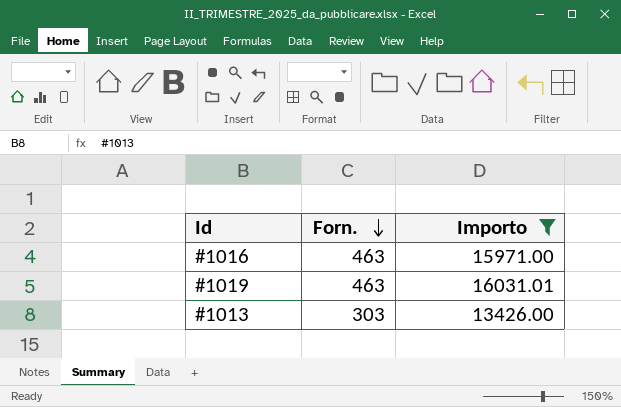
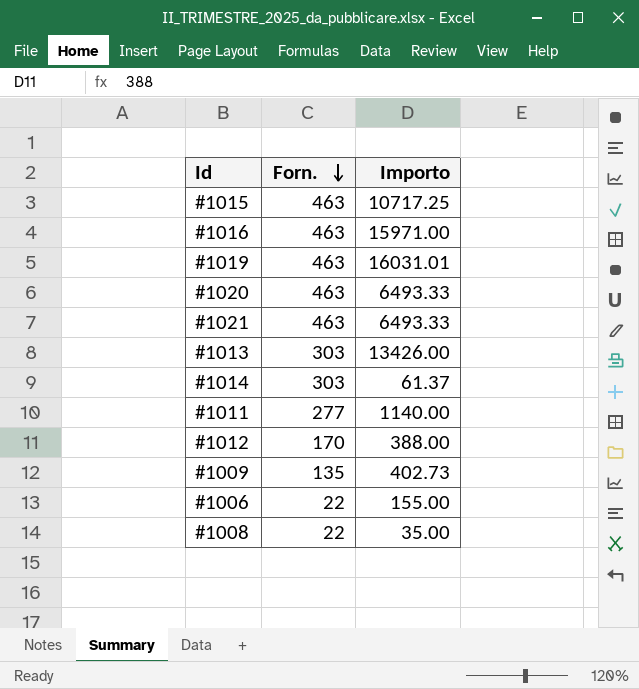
filter: Importo >= 13426.00 -> none

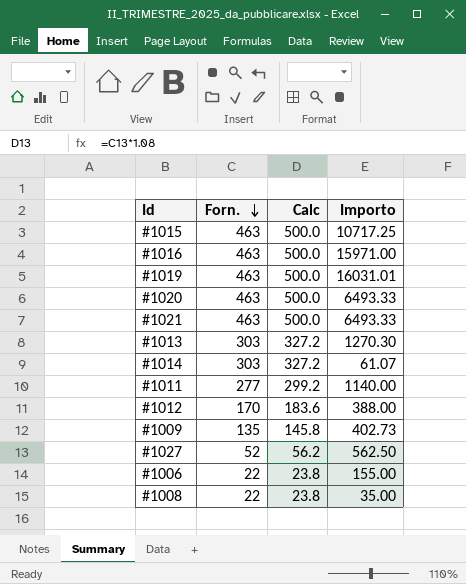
column Calc | formula: none -> [Forn.] * 1.08
#1013 | Importo: 13426.00 -> 1270.30
#1014 | Importo: 61.37 -> 61.07
row #1027: none -> 52 | 56.2 | 562.50

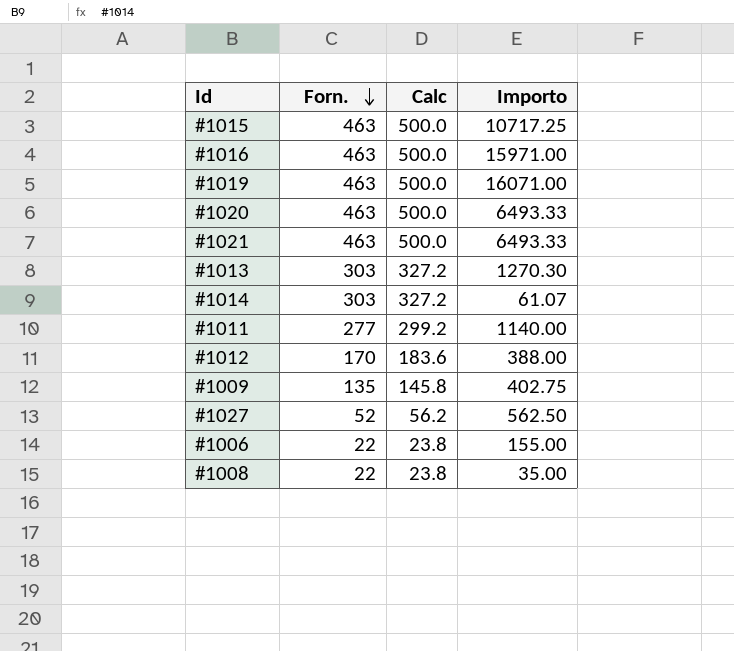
#1019 | Importo: 16031.01 -> 16071.00
#1009 | Importo: 402.73 -> 402.75

